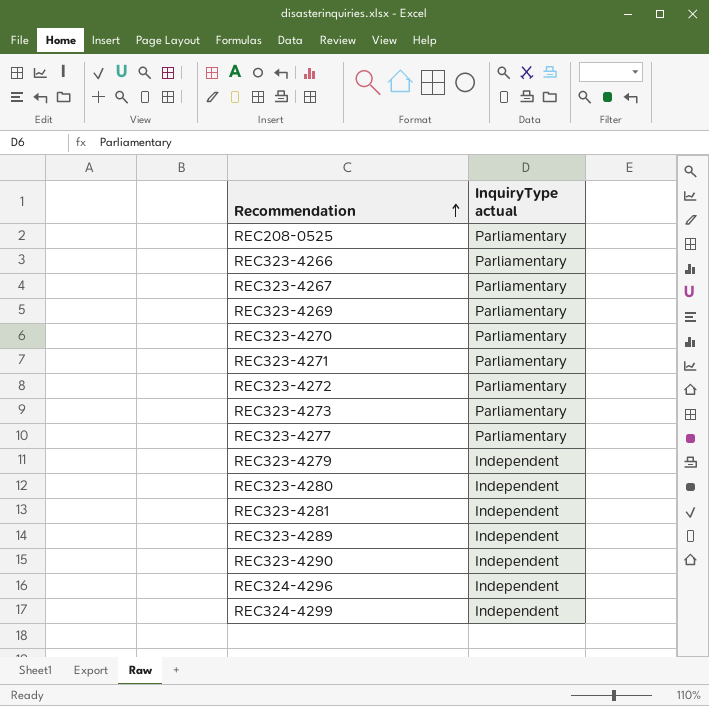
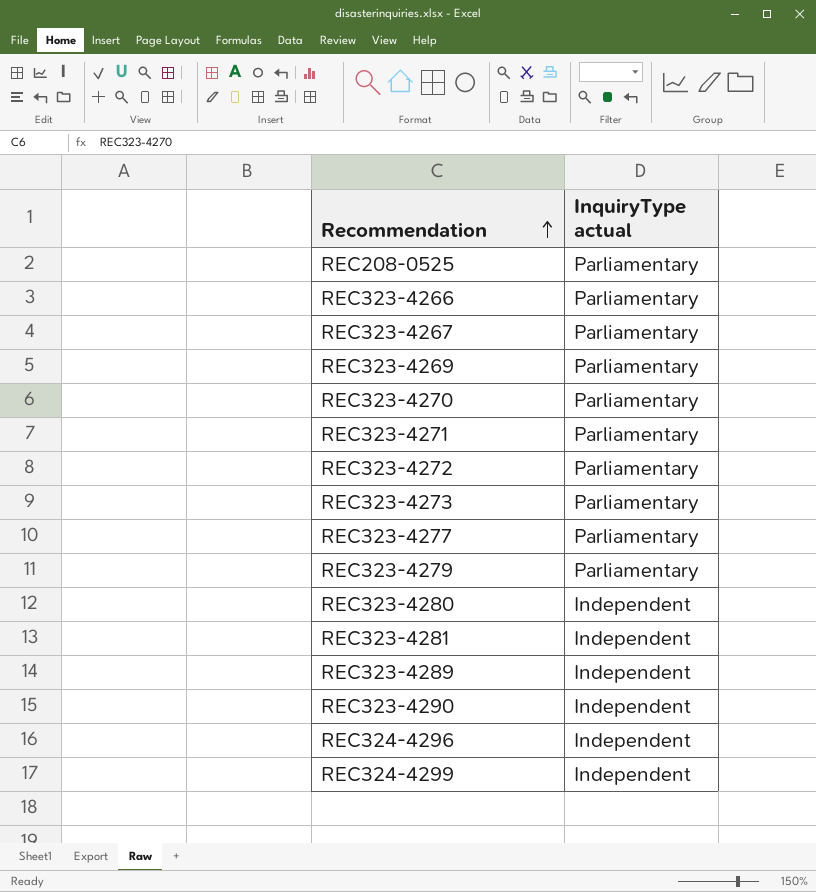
REC323-4279 | InquiryType actual: Independent -> Parliamentary

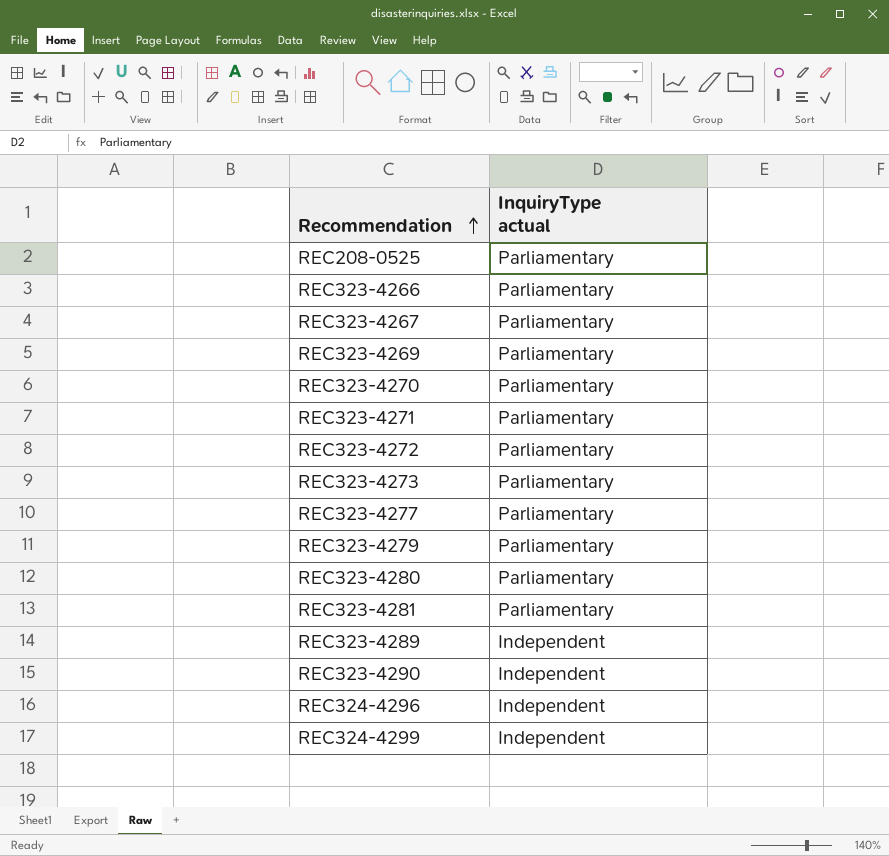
REC323-4280 | InquiryType actual: Independent -> Parliamentary
REC323-4281 | InquiryType actual: Independent -> Parliamentary

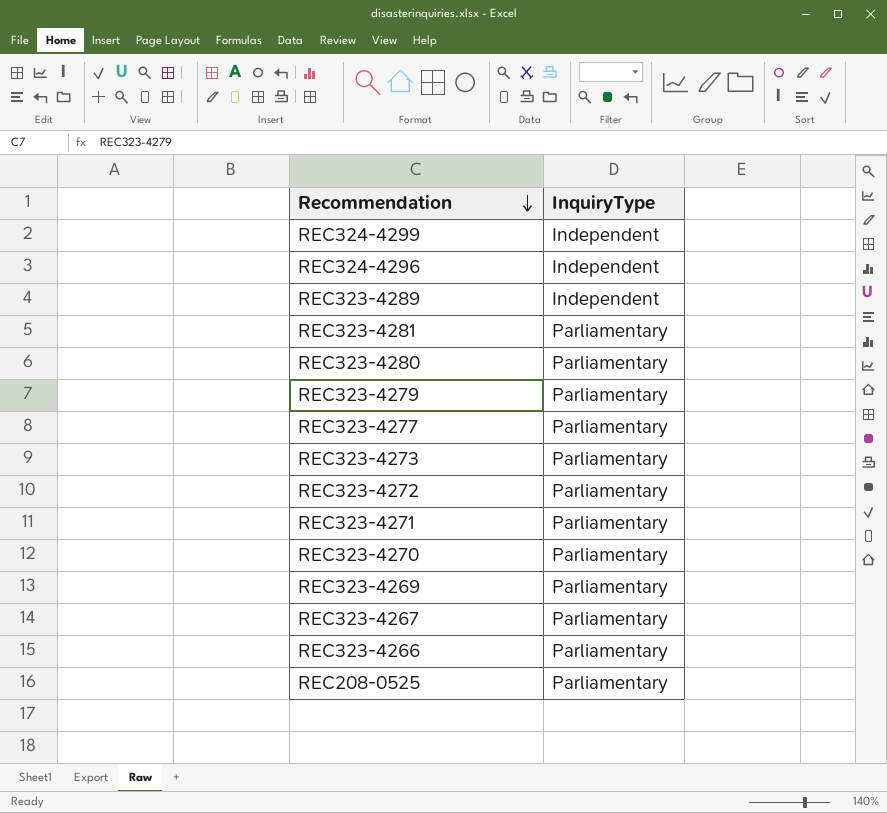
row order: Recommendation ascending -> Recommendation descending
column name: InquiryType actual -> InquiryType
row REC323-4290: Independent -> none

